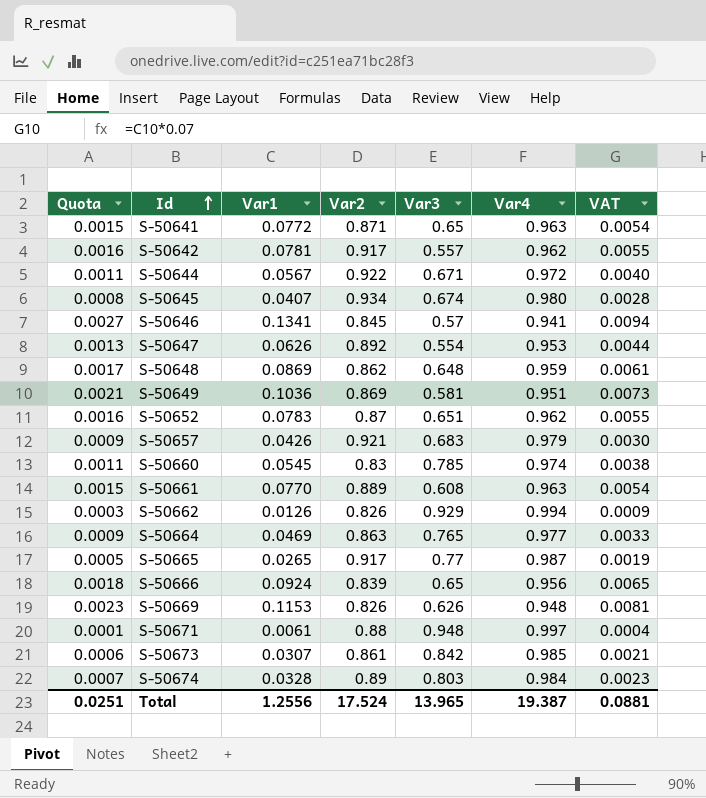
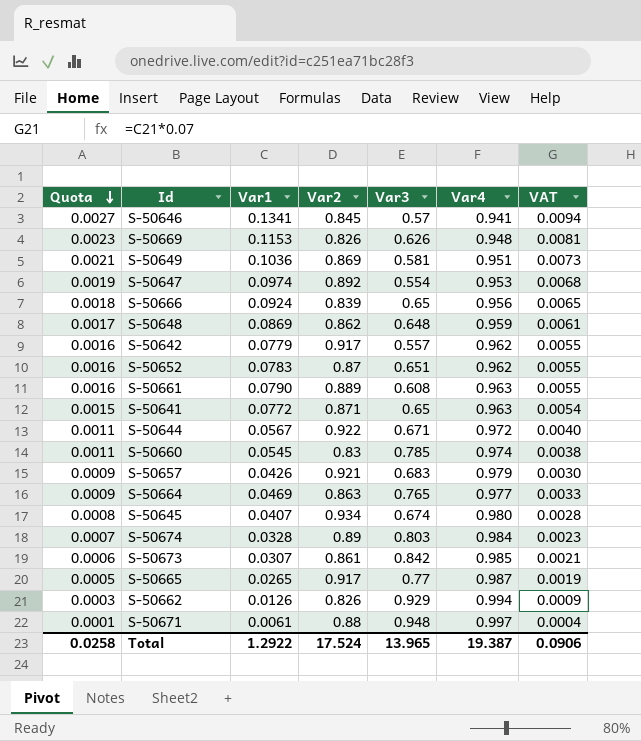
row order: Id ascending -> Quota descending
S-50647 | Quota: 0.0013 -> 0.0019
S-50647 | Var1: 0.0626 -> 0.0974
S-50647 | VAT: 0.0044 -> 0.0068
S-50642 | Var1: 0.0781 -> 0.0779
S-50661 | Quota: 0.0015 -> 0.0016
S-50661 | Var1: 0.0770 -> 0.0790
S-50661 | VAT: 0.0054 -> 0.0055
Total | Quota: 0.0251 -> 0.0258
Total | Var1: 1.2556 -> 1.2922
Total | VAT: 0.0881 -> 0.0906

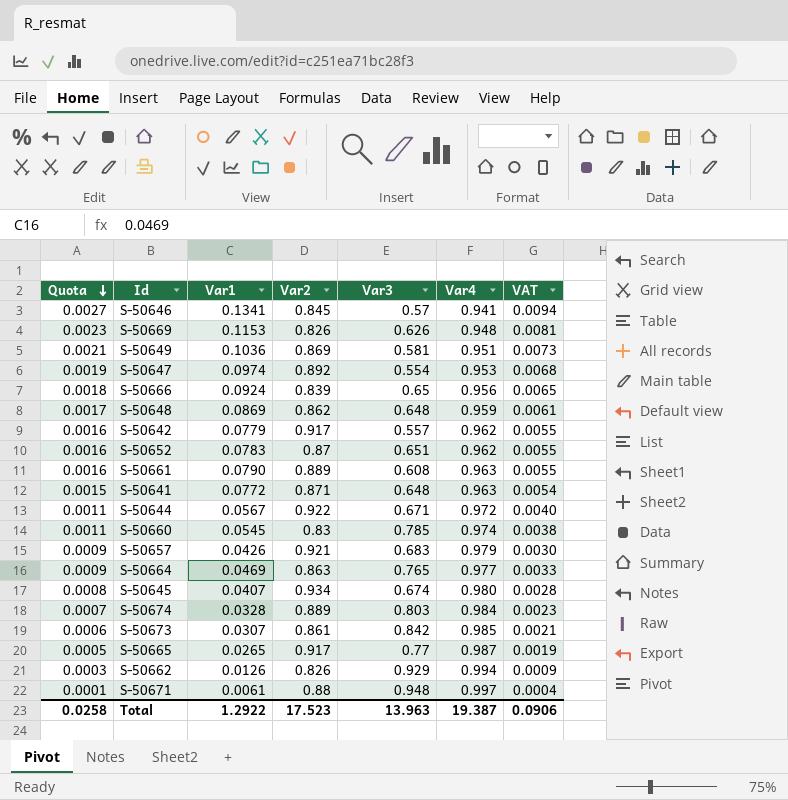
S-50641 | Var3: 0.65 -> 0.648
S-50674 | Var2: 0.89 -> 0.889
Total | Var2: 17.524 -> 17.523
Total | Var3: 13.965 -> 13.963

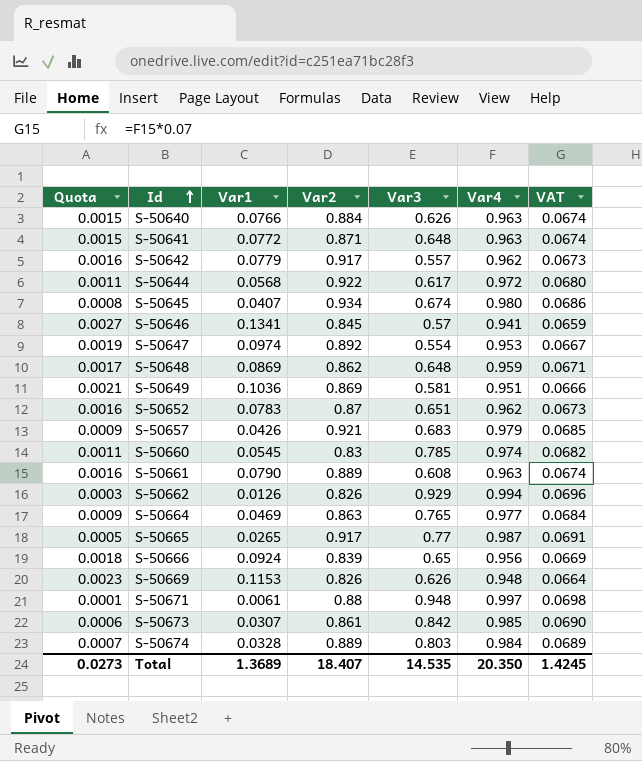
row order: Quota descending -> Id ascending
column VAT | formula: [Var1] * 0.07 -> [Var4] * 0.07
row S-50640: none -> 0.0015 | 0.0766 | 0.884 | 0.626 | 0.963 | 0.0674
S-50644 | Var1: 0.0567 -> 0.0568
S-50644 | Var3: 0.671 -> 0.617
Total | Quota: 0.0258 -> 0.0273
Total | Var1: 1.2922 -> 1.3689
Total | Var2: 17.523 -> 18.407
Total | Var3: 13.963 -> 14.535
Total | Var4: 19.387 -> 20.350
Total | VAT: 0.0906 -> 1.4245

